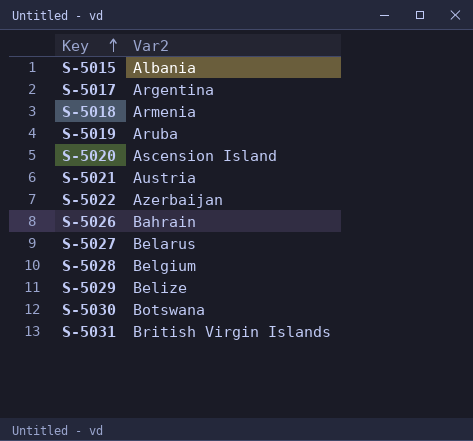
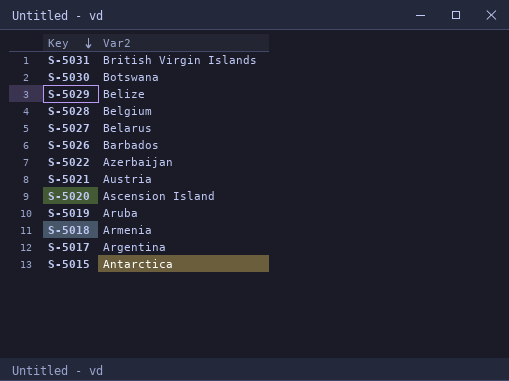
row order: Key ascending -> Key descending
S-5026 | Var2: Bahrain -> Barbados
S-5015 | Var2: Albania -> Antarctica

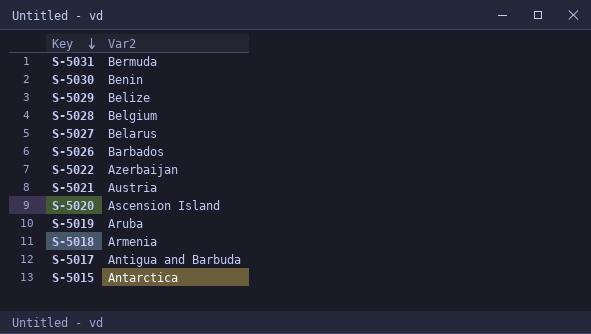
S-5031 | Var2: British Virgin Islands -> Bermuda
S-5030 | Var2: Botswana -> Benin
S-5017 | Var2: Argentina -> Antigua and Barbuda

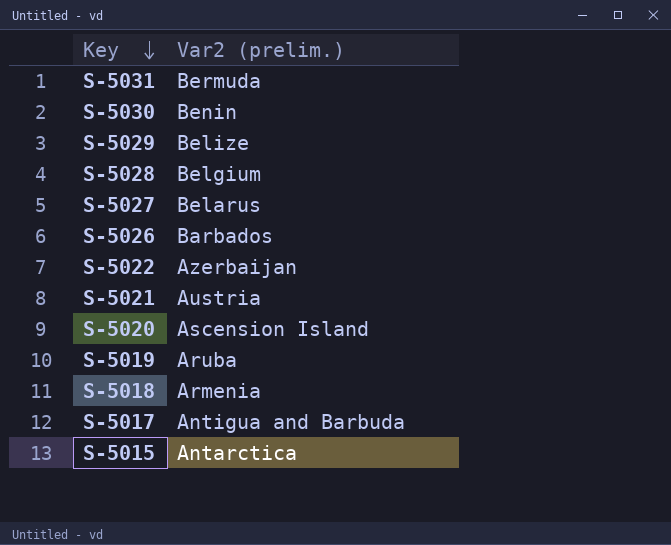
column name: Var2 -> Var2 (prelim.)

